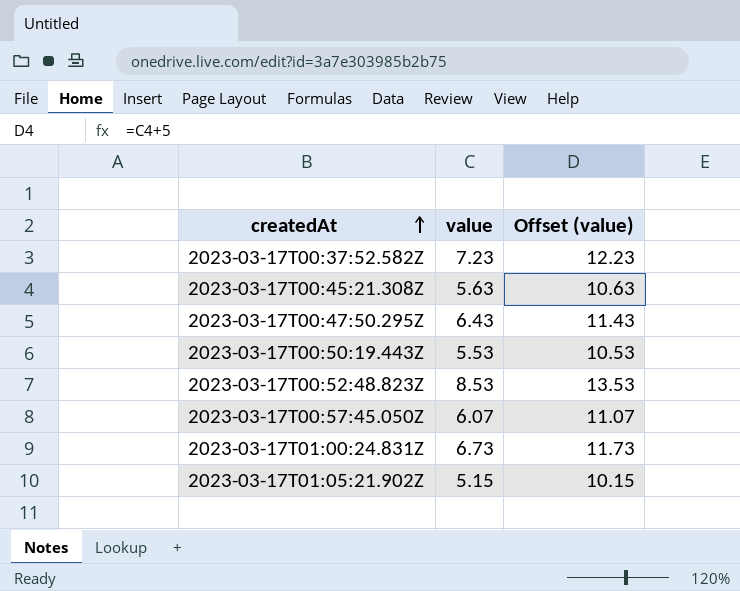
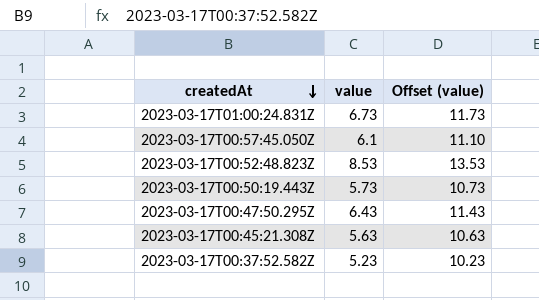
row order: createdAt ascending -> createdAt descending
row 2023-03-17T01:05:21.902Z: 5.15 | 10.15 -> none
2023-03-17T00:57:45.050Z | value: 6.07 -> 6.1
2023-03-17T00:57:45.050Z | Offset (value): 11.07 -> 11.10
2023-03-17T00:50:19.443Z | value: 5.53 -> 5.73
2023-03-17T00:50:19.443Z | Offset (value): 10.53 -> 10.73
2023-03-17T00:37:52.582Z | value: 7.23 -> 5.23
2023-03-17T00:37:52.582Z | Offset (value): 12.23 -> 10.23

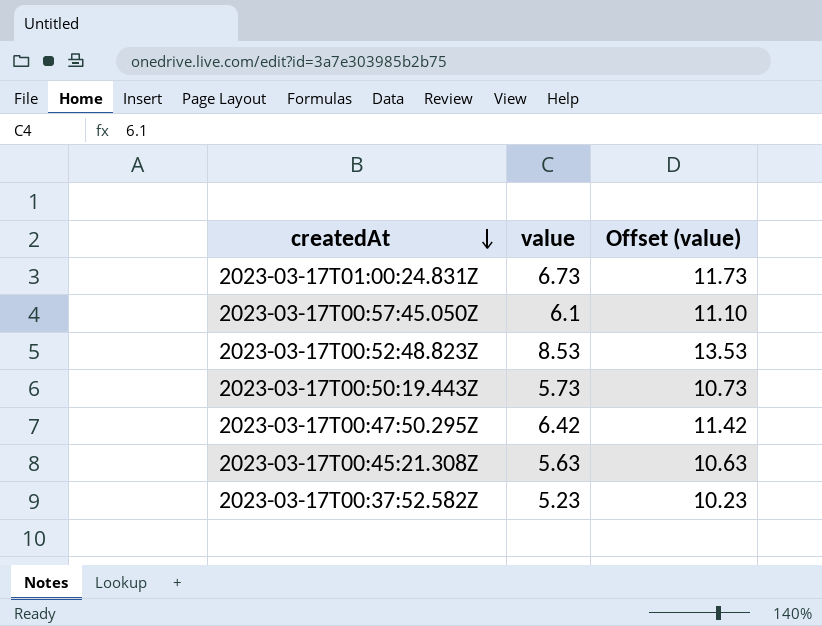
2023-03-17T00:47:50.295Z | value: 6.43 -> 6.42
2023-03-17T00:47:50.295Z | Offset (value): 11.43 -> 11.42

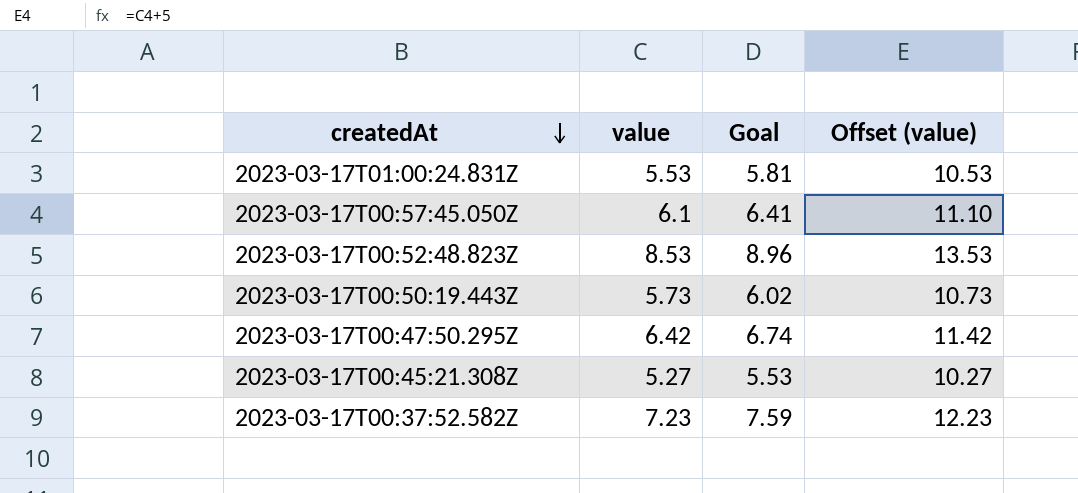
column Goal | formula: none -> [value] * 1.05
2023-03-17T01:00:24.831Z | value: 6.73 -> 5.53
2023-03-17T01:00:24.831Z | Offset (value): 11.73 -> 10.53
2023-03-17T00:45:21.308Z | value: 5.63 -> 5.27
2023-03-17T00:45:21.308Z | Offset (value): 10.63 -> 10.27
2023-03-17T00:37:52.582Z | value: 5.23 -> 7.23
2023-03-17T00:37:52.582Z | Offset (value): 10.23 -> 12.23

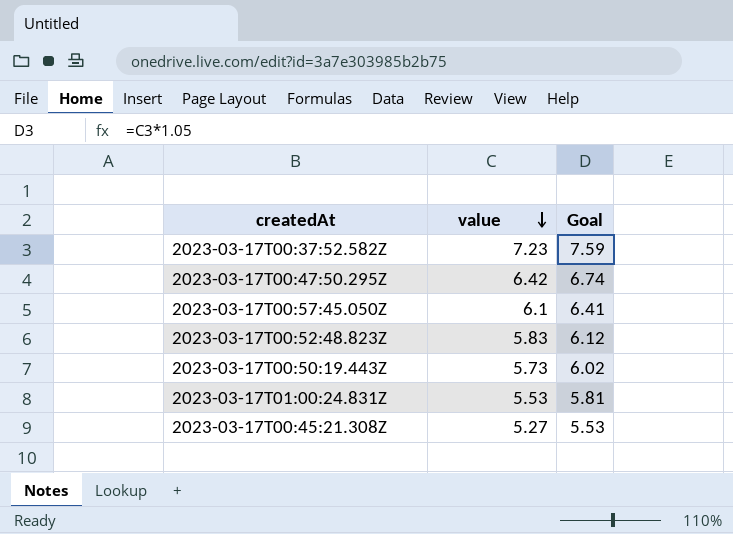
row order: createdAt descending -> value descending
column Offset (value) | formula: [value] + 5 -> none
2023-03-17T00:52:48.823Z | value: 8.53 -> 5.83
2023-03-17T00:52:48.823Z | Goal: 8.96 -> 6.12

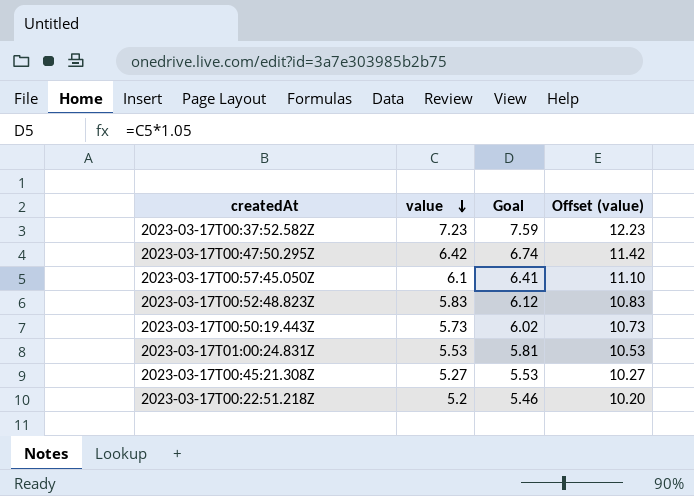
column Offset (value) | formula: none -> [value] + 5
row 2023-03-17T00:22:51.218Z: none -> 5.2 | 5.46 | 10.20

